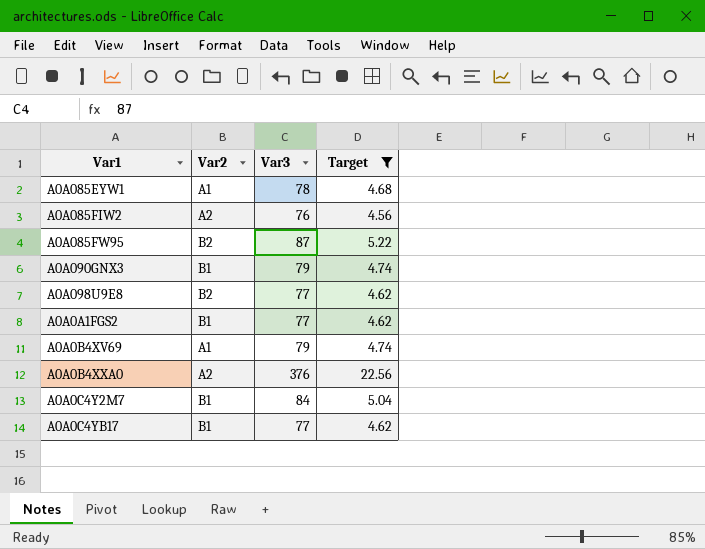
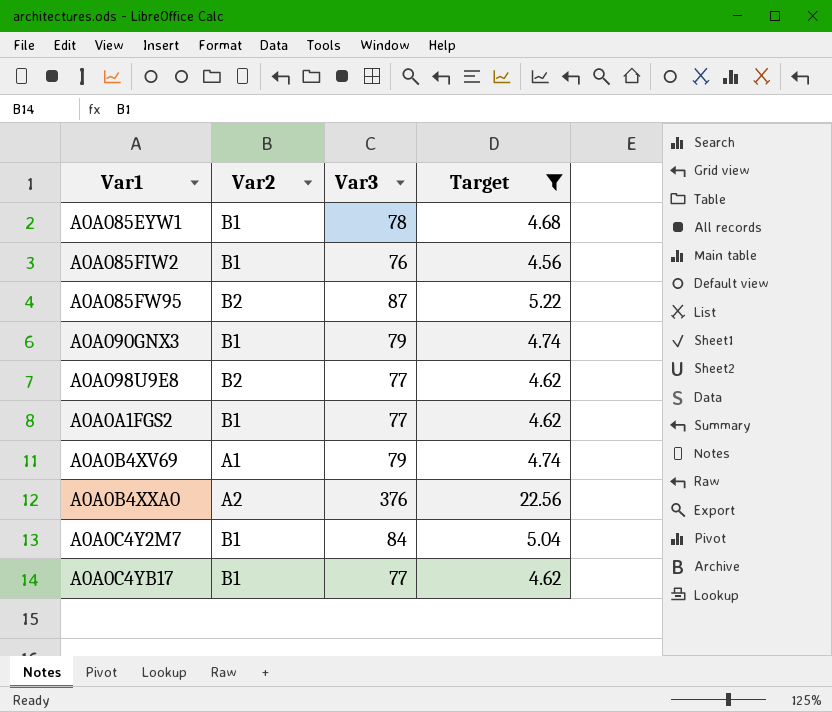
A0A085EYW1 | Var2: A1 -> B1
A0A085FIW2 | Var2: A2 -> B1

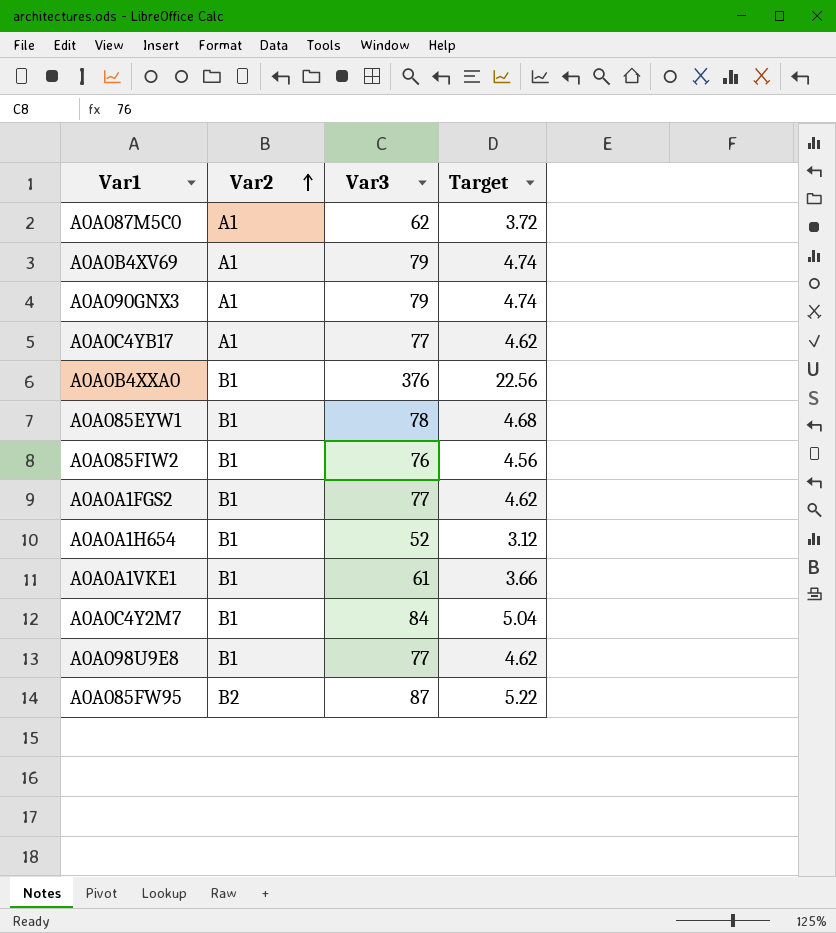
filter: Target >= 4.56 -> none
row order: none -> Var2 ascending
A0A090GNX3 | Var2: B1 -> A1
A0A0C4YB17 | Var2: B1 -> A1
A0A0B4XXA0 | Var2: A2 -> B1
A0A098U9E8 | Var2: B2 -> B1

